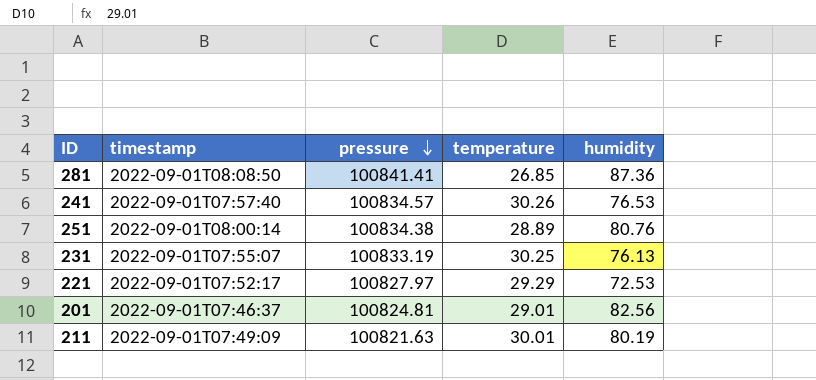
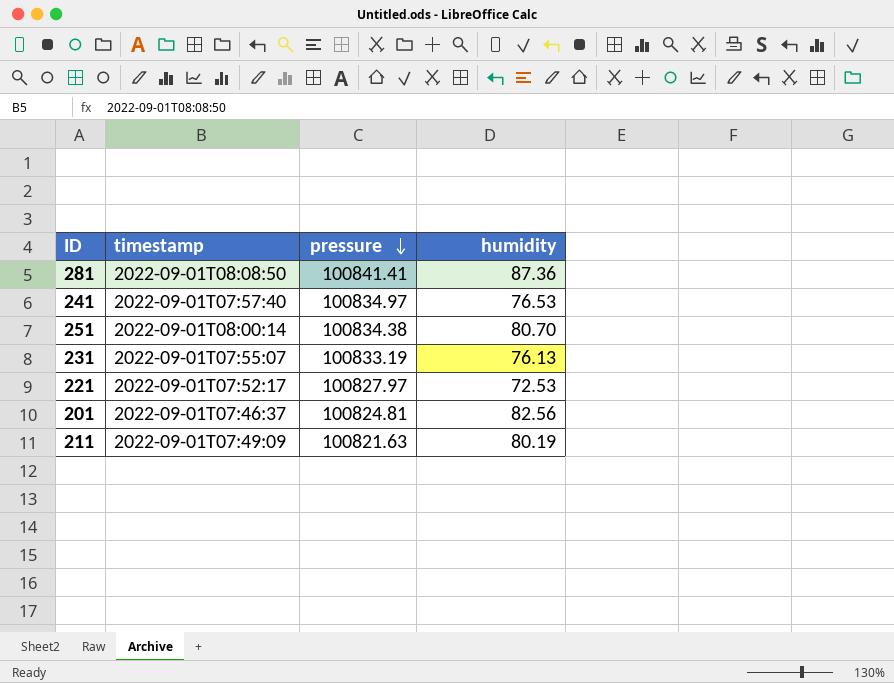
column temperature | position: 4 -> none
241 | pressure: 100834.57 -> 100834.97
251 | humidity: 80.76 -> 80.70

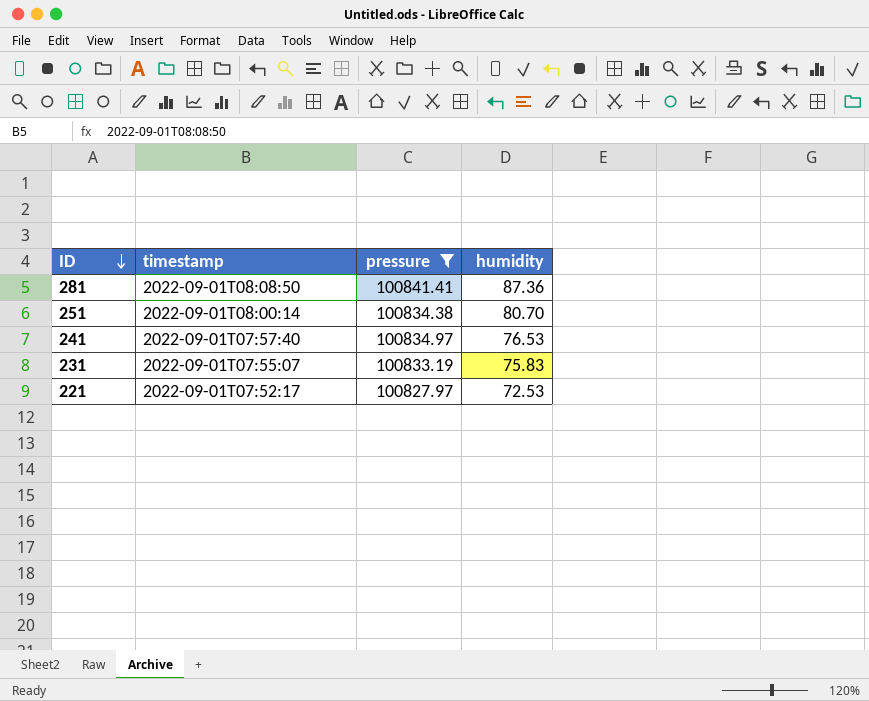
filter: none -> pressure >= 100827.97
row order: pressure descending -> ID descending
231 | humidity: 76.13 -> 75.83

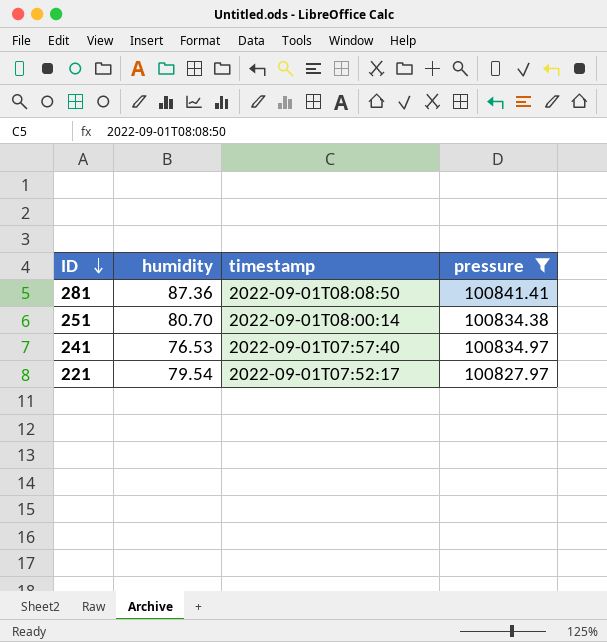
column humidity | position: 4 -> 2
row 231: 2022-09-01T07:55:07 | 100833.19 | 75.83 -> none
221 | humidity: 72.53 -> 79.54

